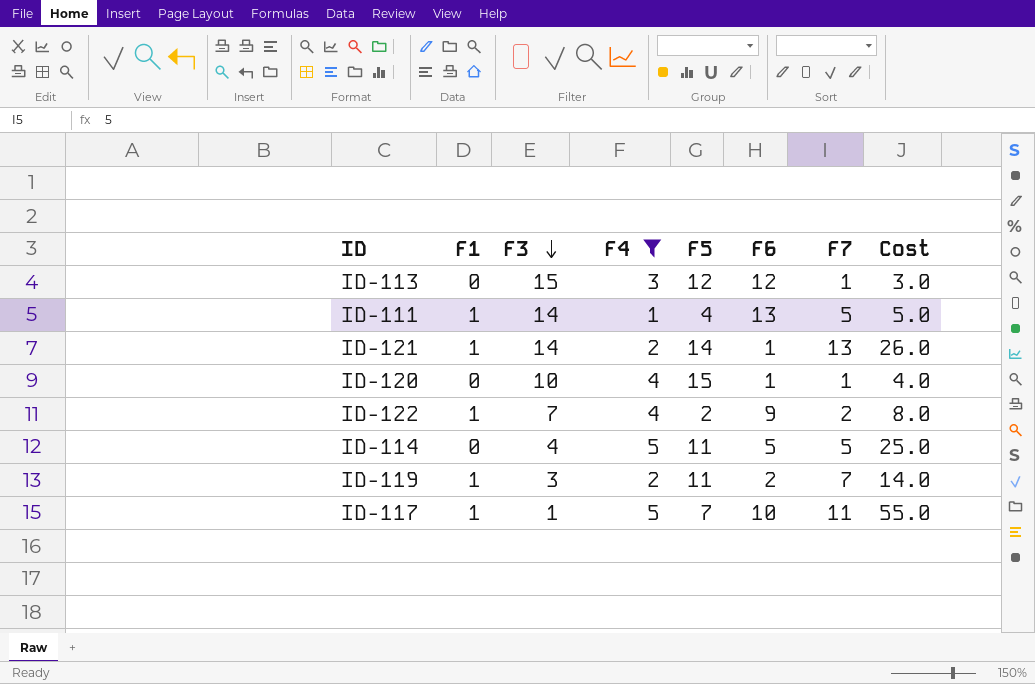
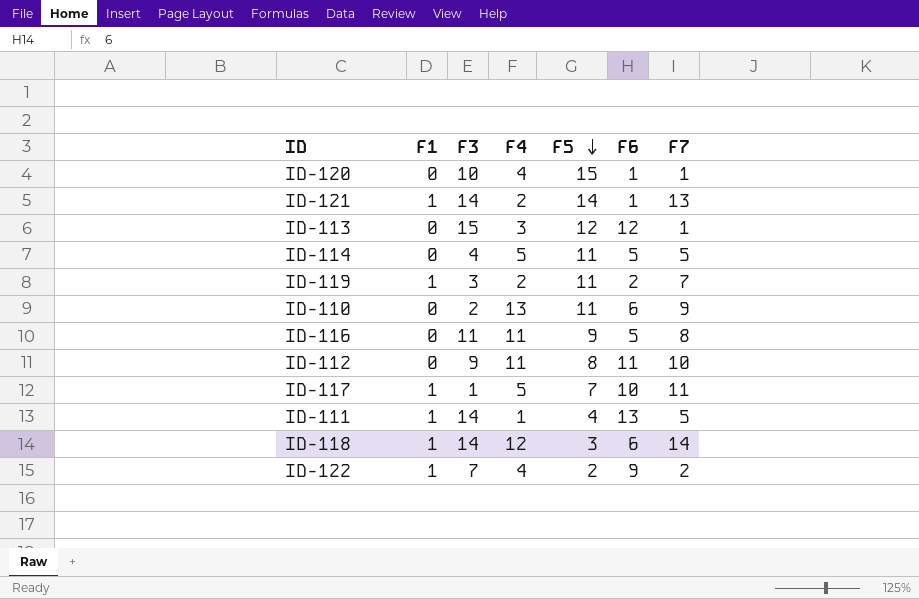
filter: F4 <= 5 -> none
row order: F3 descending -> F5 descending
column Cost | formula: [F4] * [F7] -> none

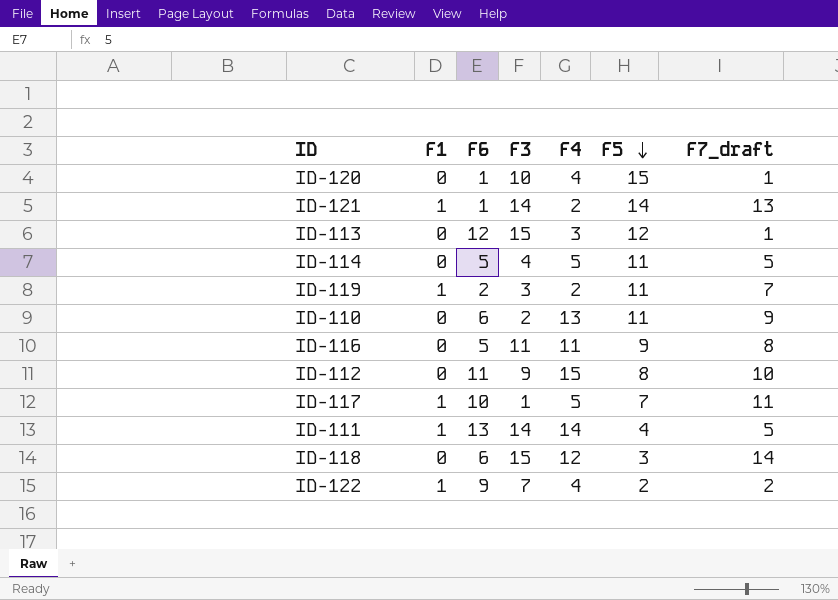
column F6 | position: 6 -> 3
column name: F7 -> F7_draft
ID-112 | F4: 11 -> 15
ID-111 | F4: 1 -> 14
ID-118 | F1: 1 -> 0
ID-118 | F3: 14 -> 15

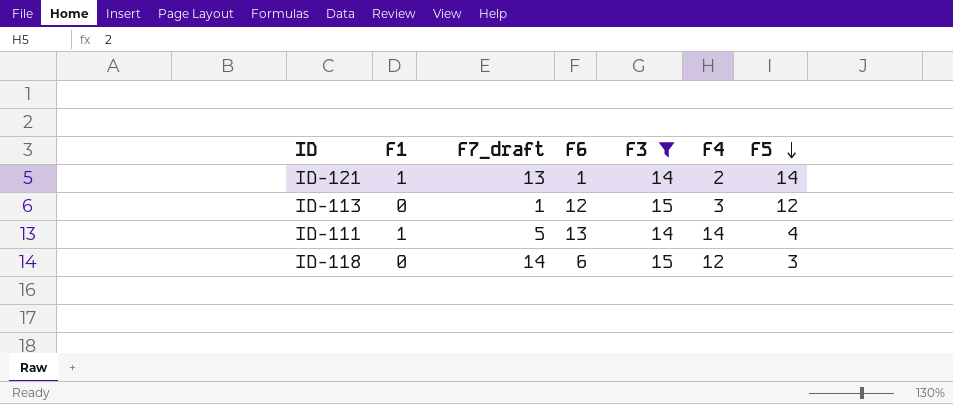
filter: none -> F3 >= 14
column F7_draft | position: 7 -> 3

